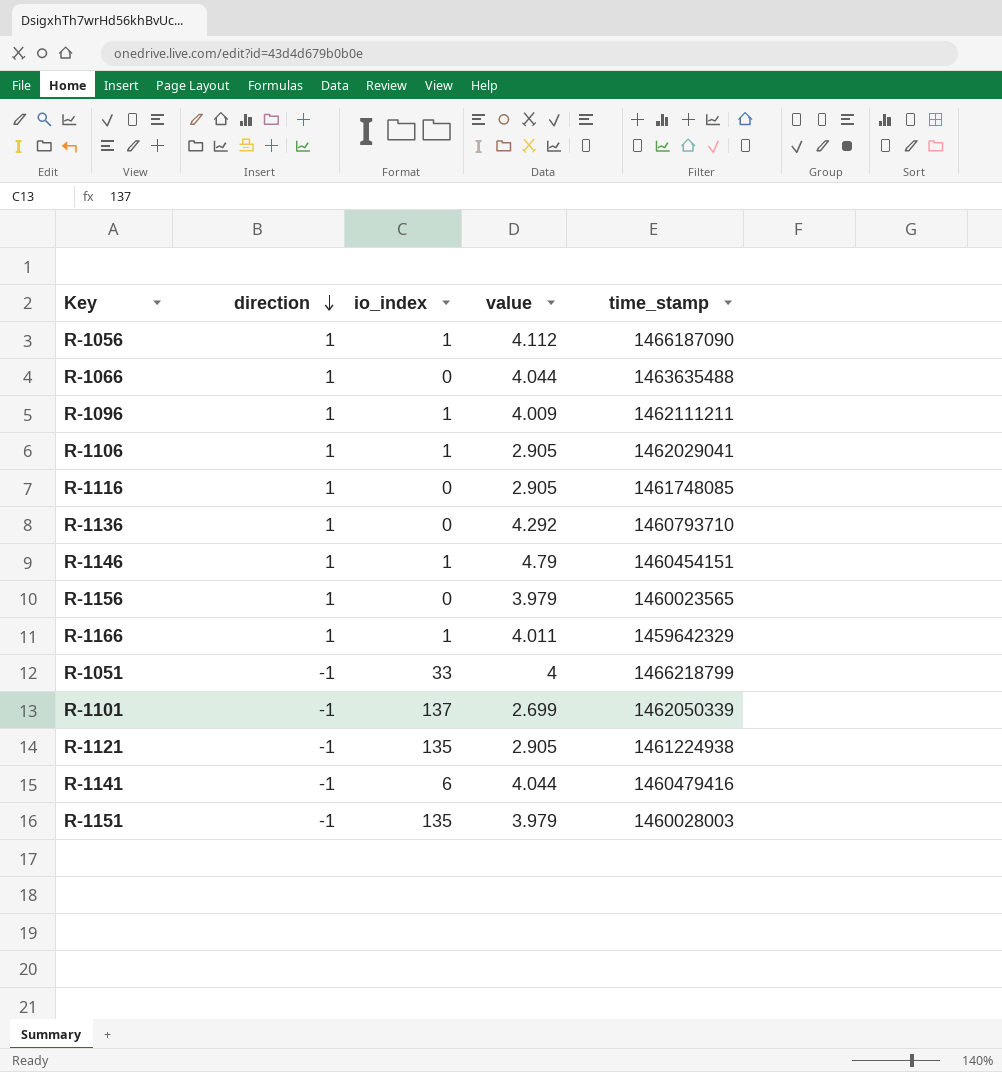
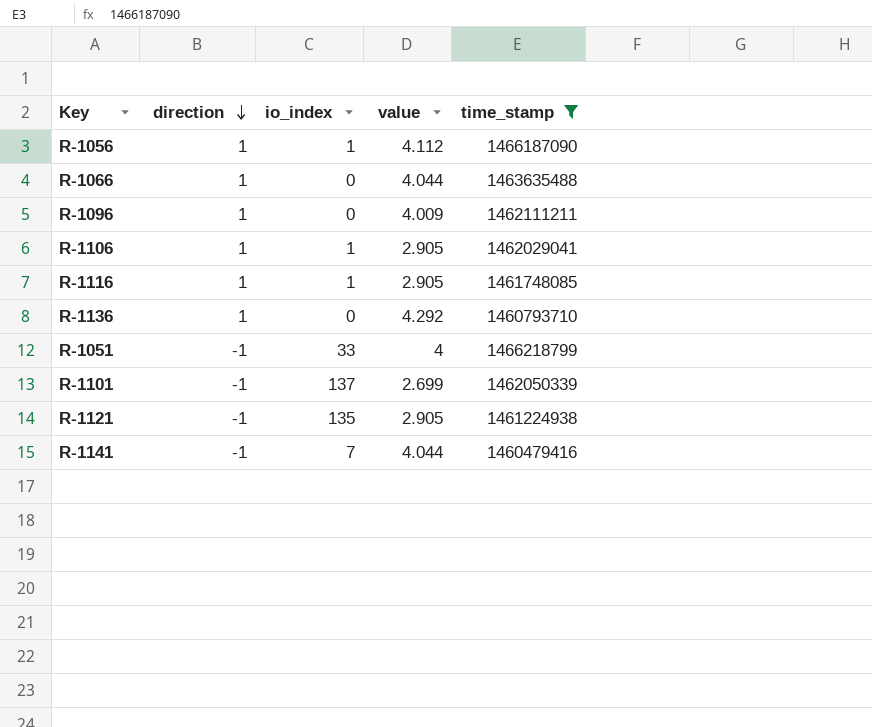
filter: none -> time_stamp >= 1460479416
R-1096 | io_index: 1 -> 0
R-1116 | io_index: 0 -> 1
R-1141 | io_index: 6 -> 7

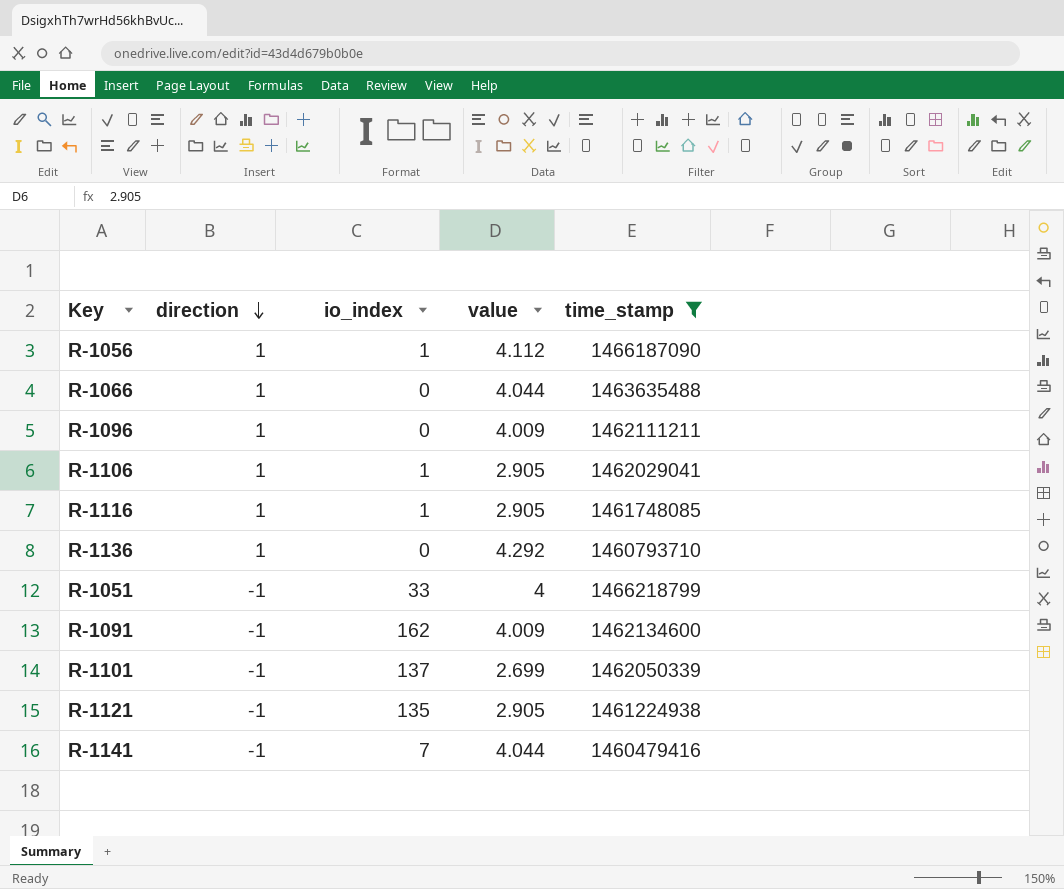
row R-1091: none -> -1 | 162 | 4.009 | 1462134600

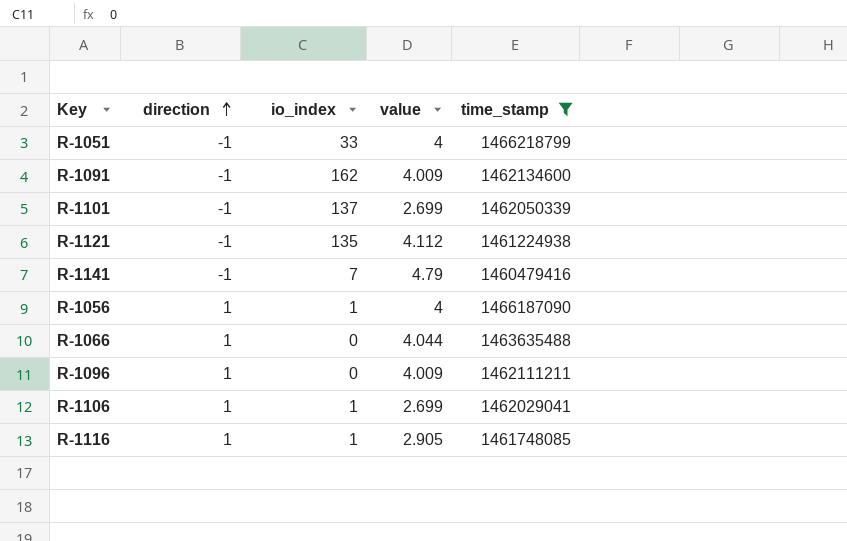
row order: direction descending -> direction ascending
row R-1136: 1 | 0 | 4.292 | 1460793710 -> none
R-1121 | value: 2.905 -> 4.112
R-1141 | value: 4.044 -> 4.79
R-1056 | value: 4.112 -> 4
R-1106 | value: 2.905 -> 2.699

